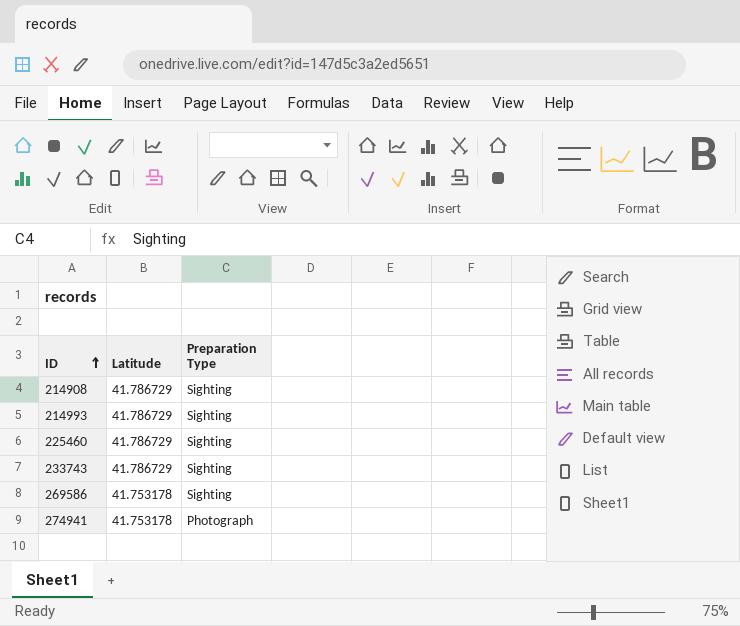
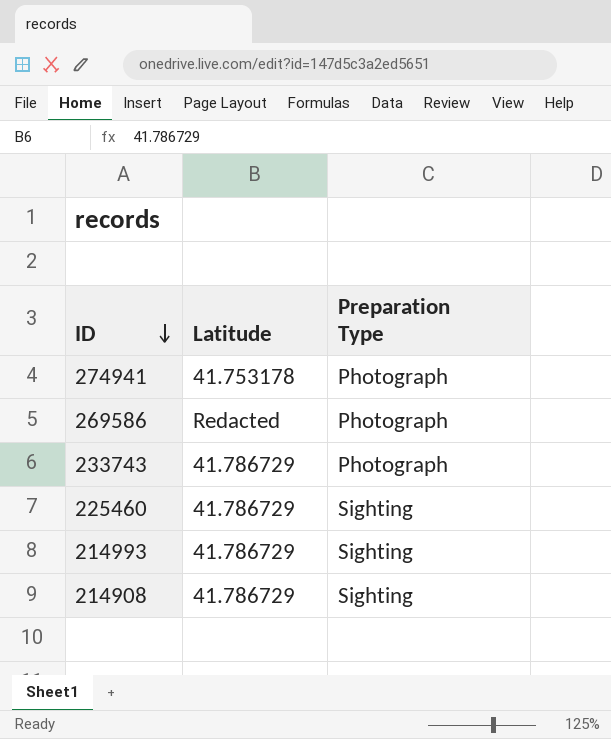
row order: ID ascending -> ID descending
269586 | Latitude: 41.753178 -> Redacted
269586 | Preparation Type: Sighting -> Photograph
233743 | Preparation Type: Sighting -> Photograph

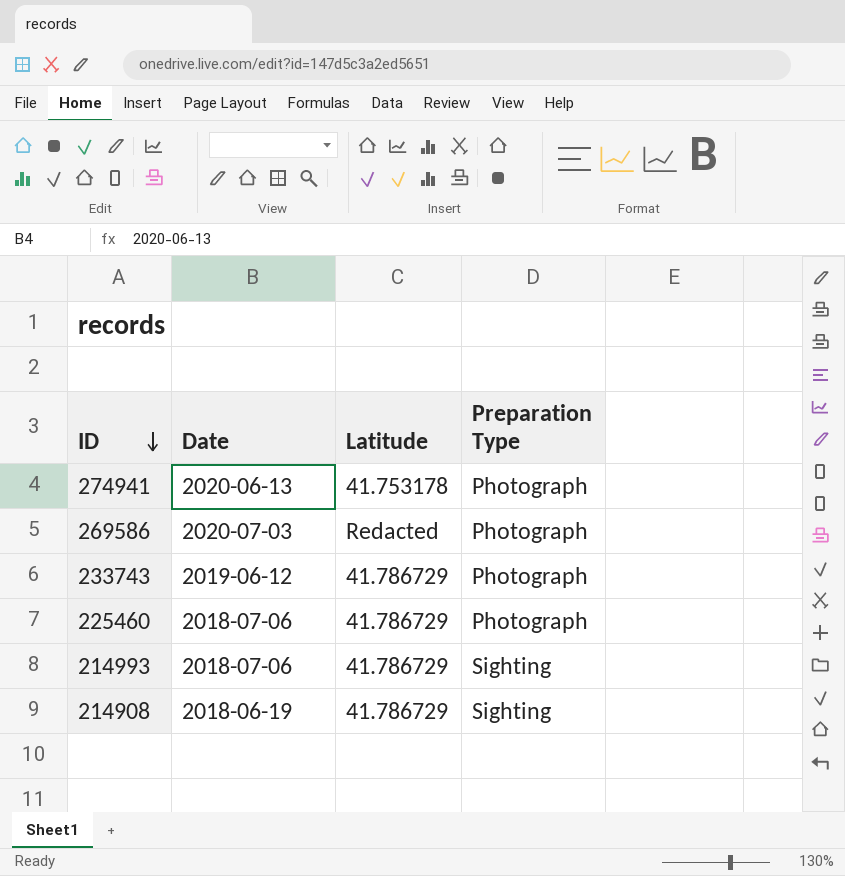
column Date | position: none -> 2
225460 | Preparation Type: Sighting -> Photograph

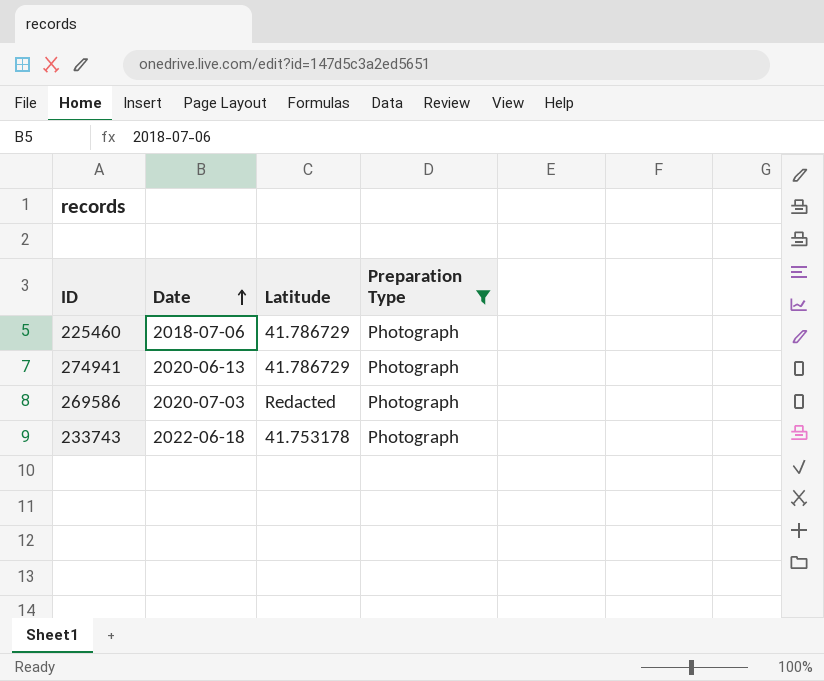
filter: none -> Preparation Type = Photograph
row order: ID descending -> Date ascending
274941 | Latitude: 41.753178 -> 41.786729
233743 | Date: 2019-06-12 -> 2022-06-18
233743 | Latitude: 41.786729 -> 41.753178

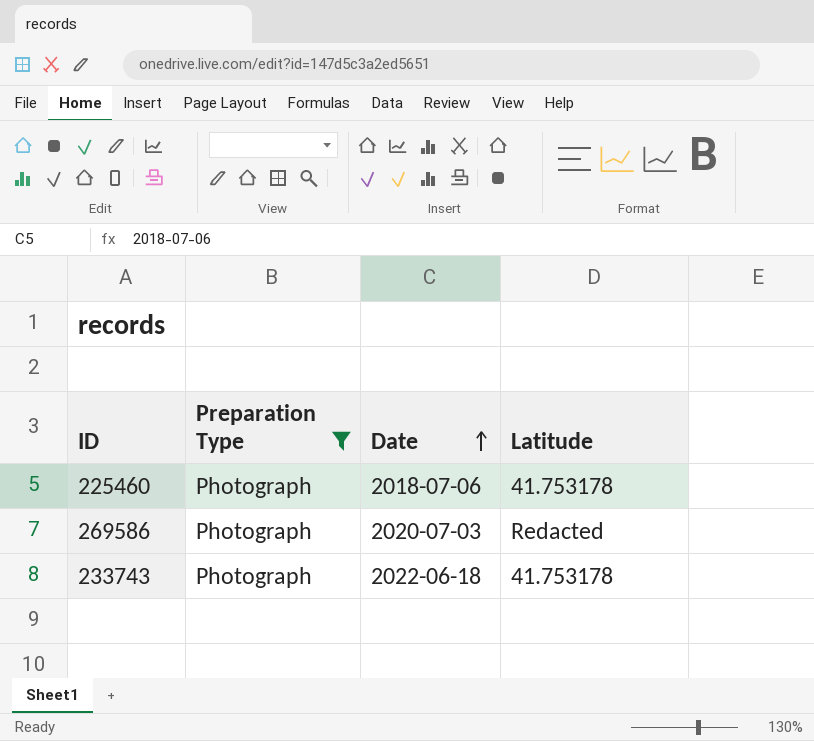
column Preparation Type | position: 4 -> 2
row 274941: 2020-06-13 | 41.786729 | Photograph -> none
225460 | Latitude: 41.786729 -> 41.753178

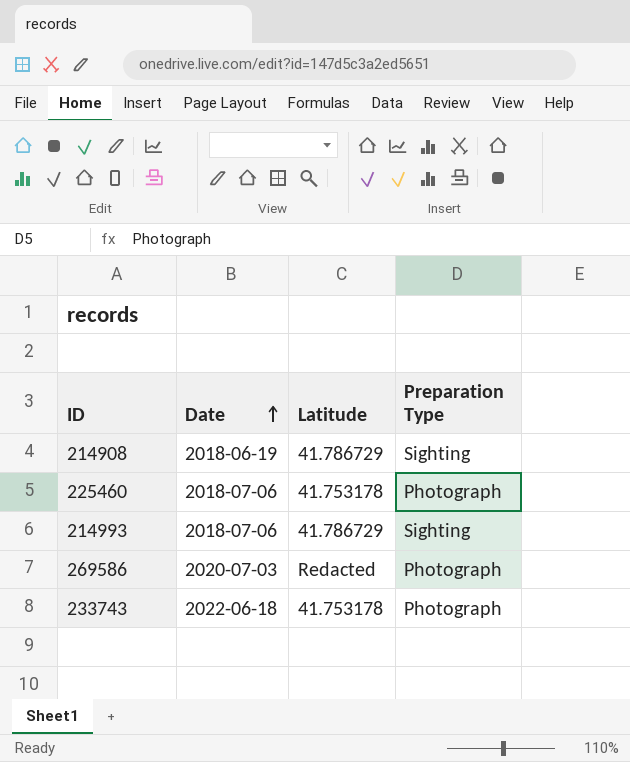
filter: Preparation Type = Photograph -> none
column Preparation Type | position: 2 -> 4

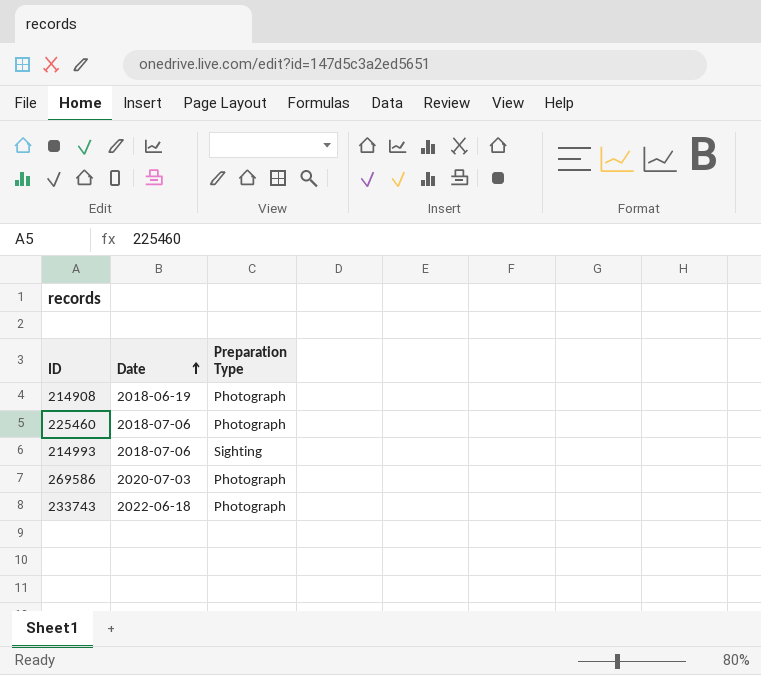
column Latitude | position: 3 -> none
214908 | Preparation Type: Sighting -> Photograph

